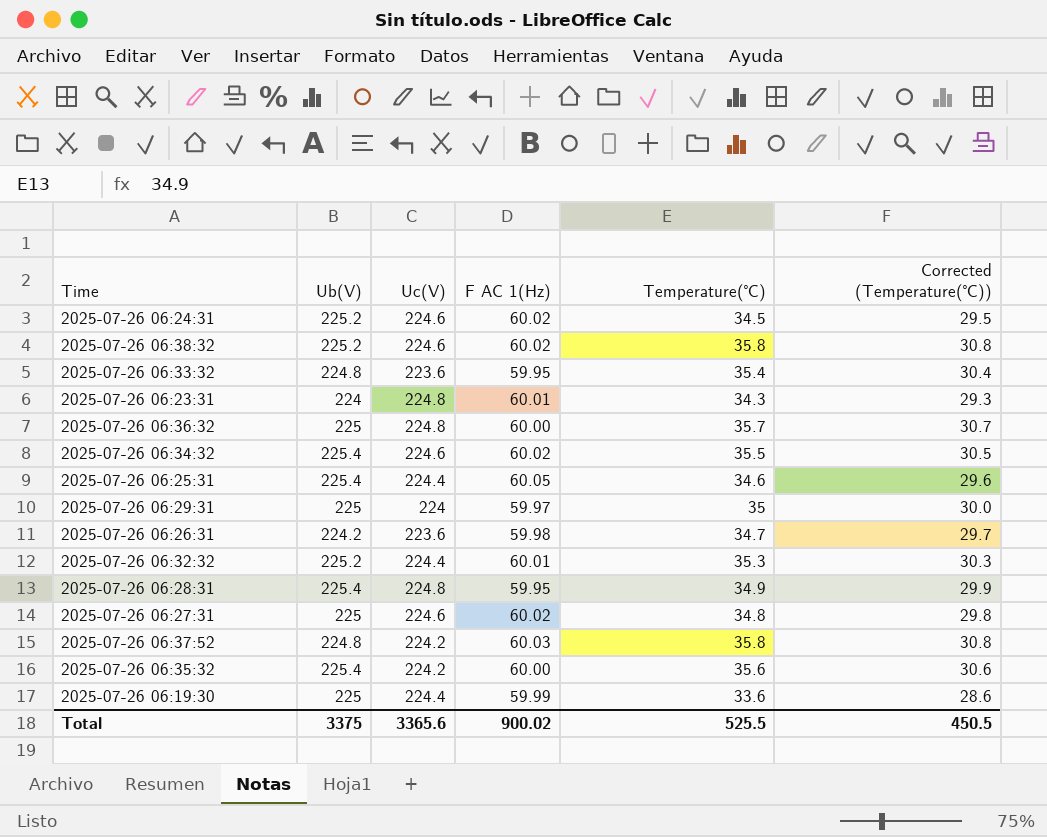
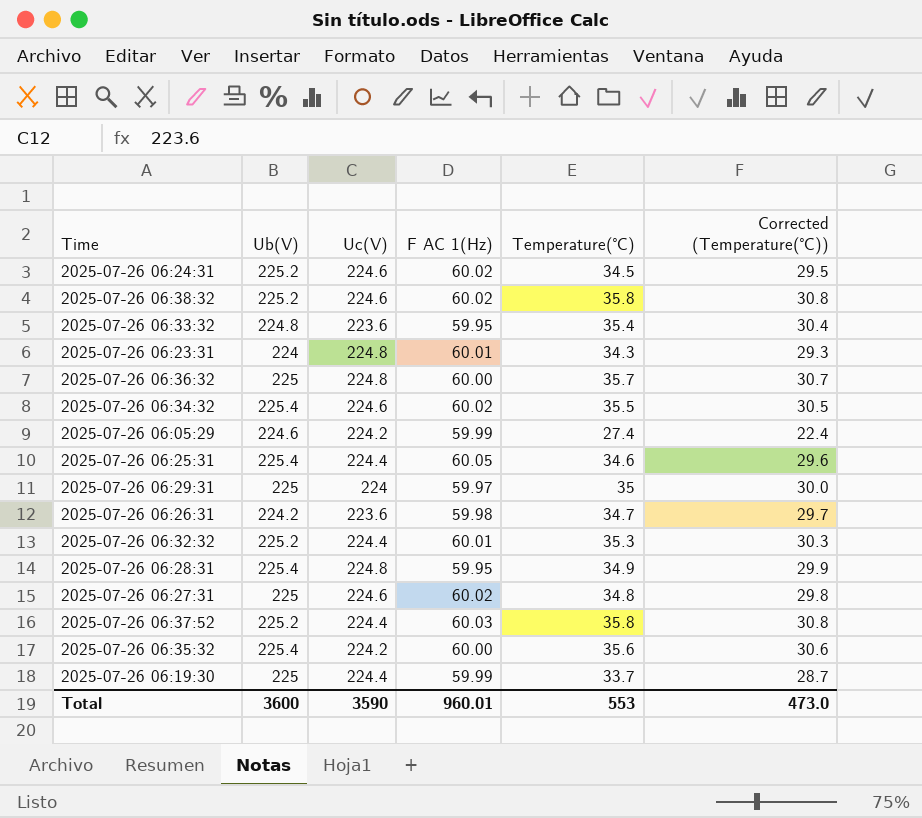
row 2025-07-26 06:05:29: none -> 224.6 | 224.2 | 59.99 | 27.4 | 22.4
2025-07-26 06:37:52 | Ub(V): 224.8 -> 225.2
2025-07-26 06:37:52 | Uc(V): 224.2 -> 224.4
2025-07-26 06:19:30 | Temperature(℃): 33.6 -> 33.7
2025-07-26 06:19:30 | Corrected (Temperature(℃)): 28.6 -> 28.7
Total | Ub(V): 3375 -> 3600
Total | Uc(V): 3365.6 -> 3590
Total | F AC 1(Hz): 900.02 -> 960.01
Total | Temperature(℃): 525.5 -> 553
Total | Corrected (Temperature(℃)): 450.5 -> 473.0

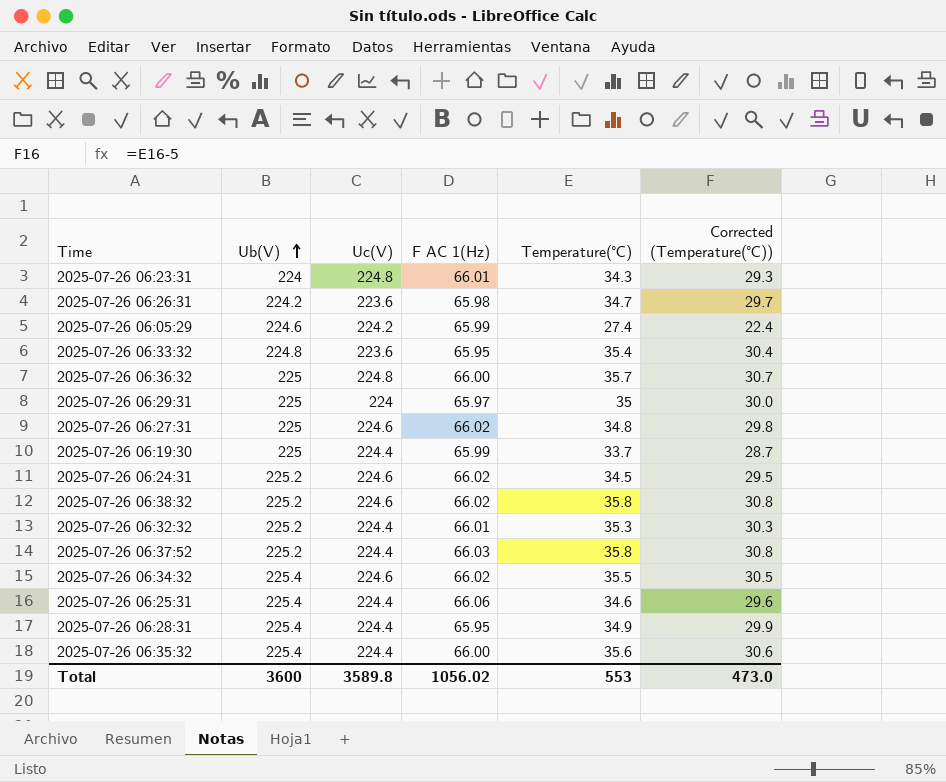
row order: none -> Ub(V) ascending
2025-07-26 06:23:31 | F AC 1(Hz): 60.01 -> 66.01
2025-07-26 06:26:31 | F AC 1(Hz): 59.98 -> 65.98
2025-07-26 06:05:29 | F AC 1(Hz): 59.99 -> 65.99
2025-07-26 06:33:32 | F AC 1(Hz): 59.95 -> 65.95
2025-07-26 06:36:32 | F AC 1(Hz): 60.00 -> 66.00
2025-07-26 06:29:31 | F AC 1(Hz): 59.97 -> 65.97
2025-07-26 06:27:31 | F AC 1(Hz): 60.02 -> 66.02
2025-07-26 06:19:30 | F AC 1(Hz): 59.99 -> 65.99
2025-07-26 06:24:31 | F AC 1(Hz): 60.02 -> 66.02
2025-07-26 06:38:32 | F AC 1(Hz): 60.02 -> 66.02
2025-07-26 06:32:32 | F AC 1(Hz): 60.01 -> 66.01
2025-07-26 06:37:52 | F AC 1(Hz): 60.03 -> 66.03
2025-07-26 06:34:32 | F AC 1(Hz): 60.02 -> 66.02
2025-07-26 06:25:31 | F AC 1(Hz): 60.05 -> 66.06
2025-07-26 06:28:31 | Uc(V): 224.8 -> 224.4
2025-07-26 06:28:31 | F AC 1(Hz): 59.95 -> 65.95
2025-07-26 06:35:32 | Uc(V): 224.2 -> 224.4
2025-07-26 06:35:32 | F AC 1(Hz): 60.00 -> 66.00
Total | Uc(V): 3590 -> 3589.8
Total | F AC 1(Hz): 960.01 -> 1056.02

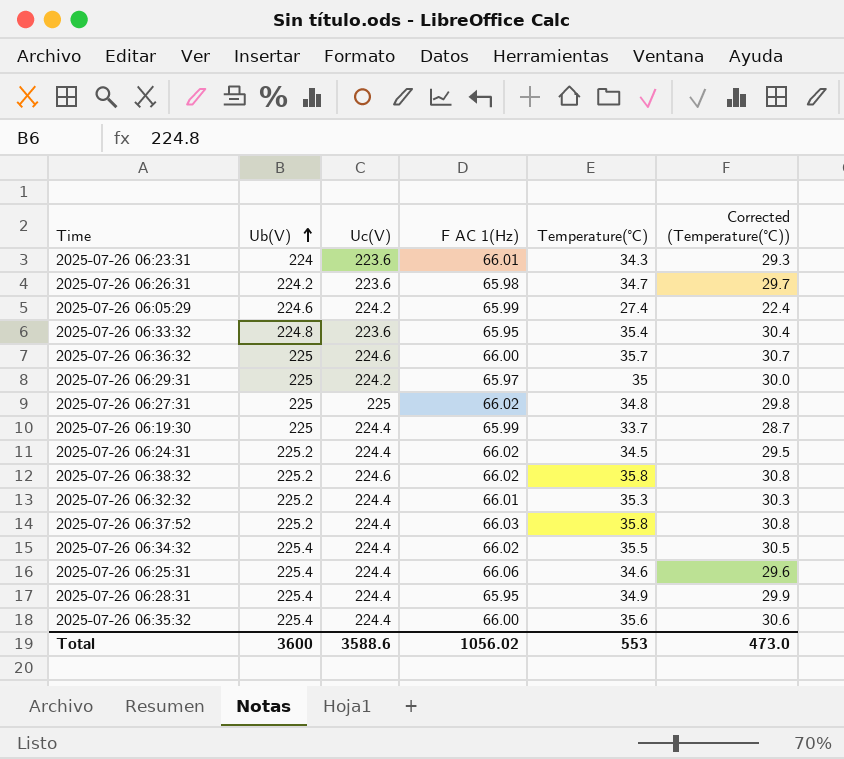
2025-07-26 06:23:31 | Uc(V): 224.8 -> 223.6
2025-07-26 06:36:32 | Uc(V): 224.8 -> 224.6
2025-07-26 06:29:31 | Uc(V): 224 -> 224.2
2025-07-26 06:27:31 | Uc(V): 224.6 -> 225
2025-07-26 06:24:31 | Uc(V): 224.6 -> 224.4
2025-07-26 06:34:32 | Uc(V): 224.6 -> 224.4
Total | Uc(V): 3589.8 -> 3588.6

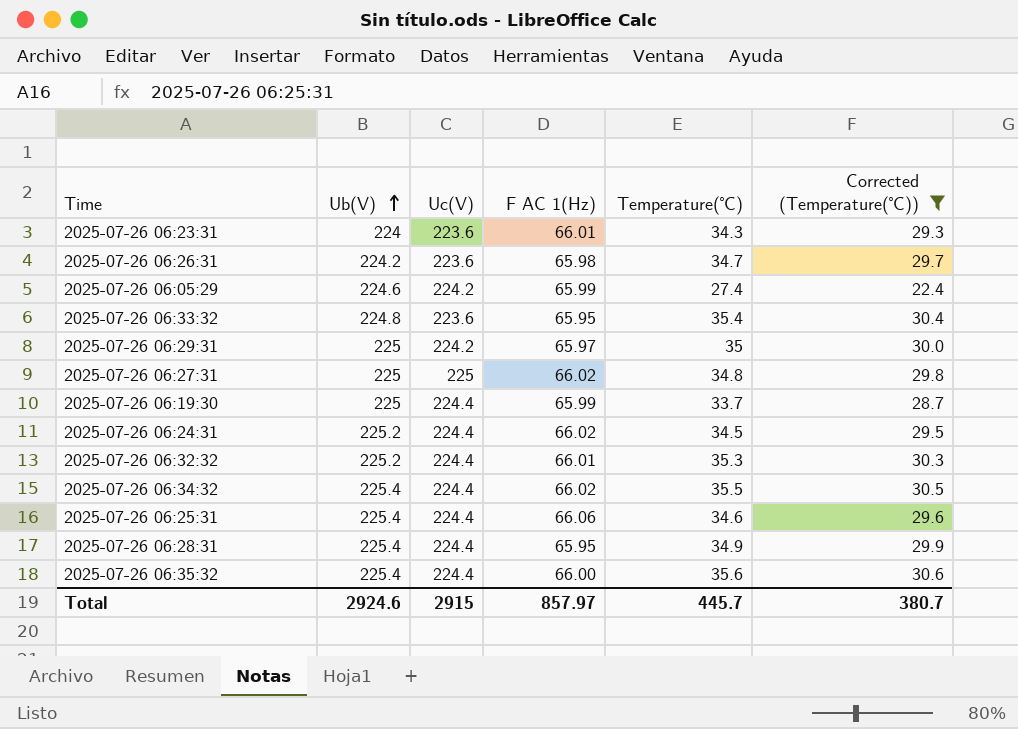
filter: none -> Corrected (Temperature(℃)) <= 30.6
Total | Ub(V): 3600 -> 2924.6
Total | Uc(V): 3588.6 -> 2915
Total | F AC 1(Hz): 1056.02 -> 857.97
Total | Temperature(℃): 553 -> 445.7
Total | Corrected (Temperature(℃)): 473.0 -> 380.7

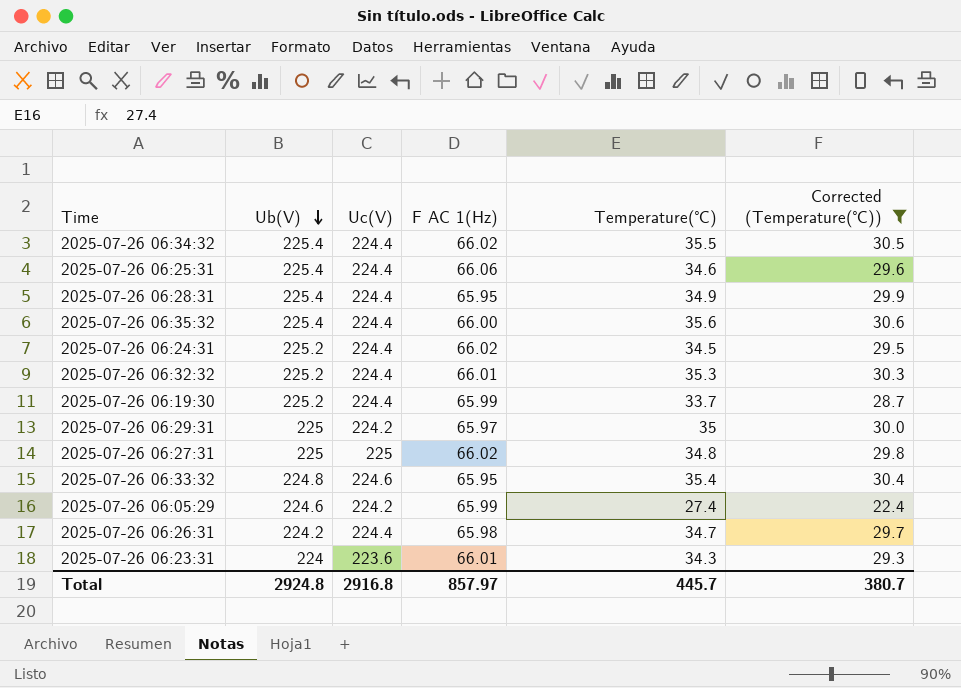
row order: Ub(V) ascending -> Ub(V) descending
2025-07-26 06:19:30 | Ub(V): 225 -> 225.2
2025-07-26 06:33:32 | Uc(V): 223.6 -> 224.6
2025-07-26 06:26:31 | Uc(V): 223.6 -> 224.4
Total | Ub(V): 2924.6 -> 2924.8
Total | Uc(V): 2915 -> 2916.8

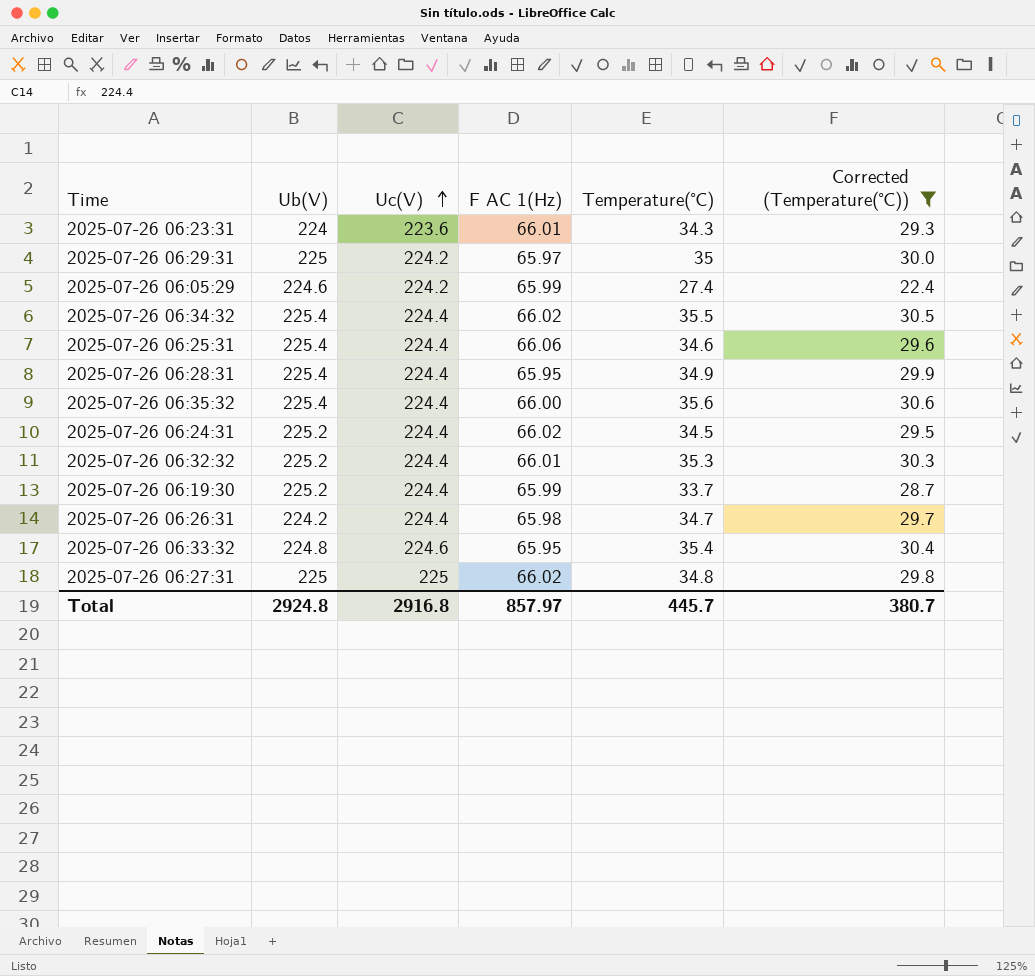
row order: Ub(V) descending -> Uc(V) ascending

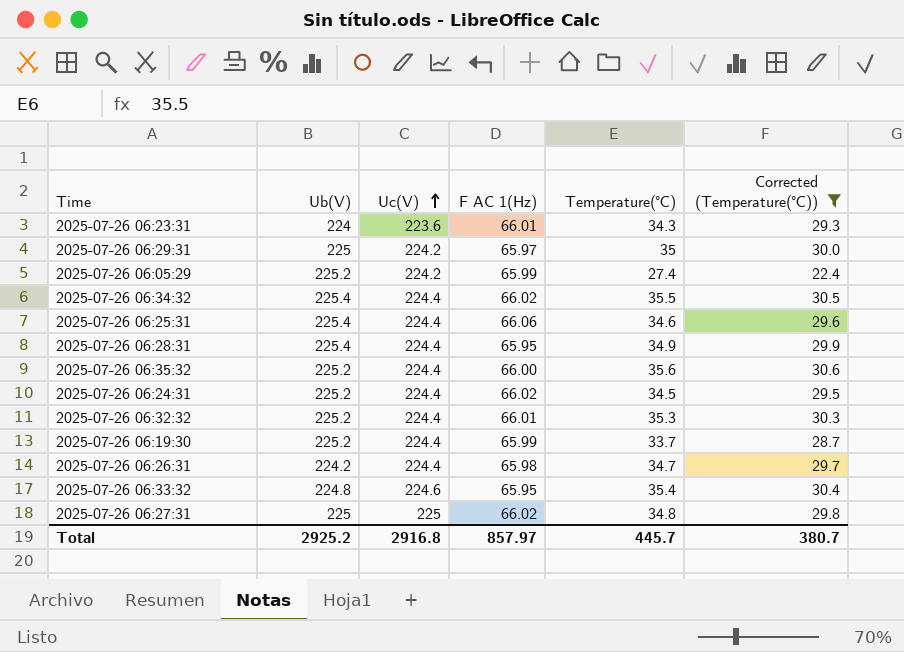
2025-07-26 06:05:29 | Ub(V): 224.6 -> 225.2
2025-07-26 06:35:32 | Ub(V): 225.4 -> 225.2
Total | Ub(V): 2924.8 -> 2925.2

